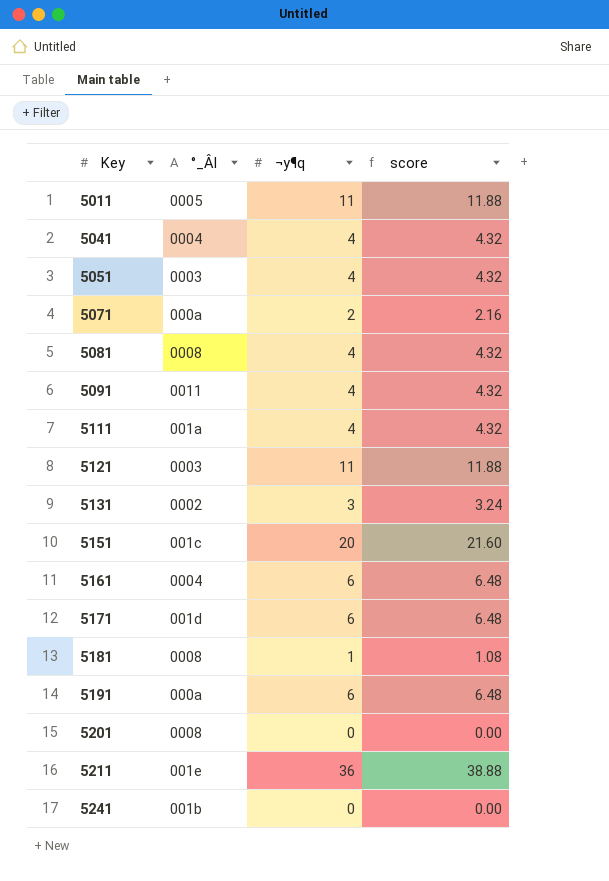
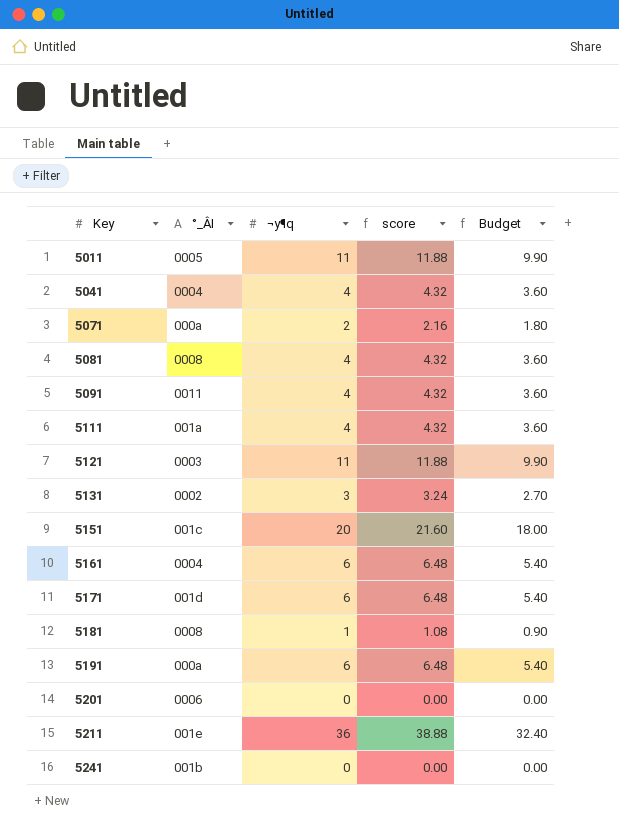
column Budget | formula: none -> [¬y¶q] * 0.9
row 5051: 0003 | 4 | 4.32 -> none
5201 | °_ÂI: 0008 -> 0006

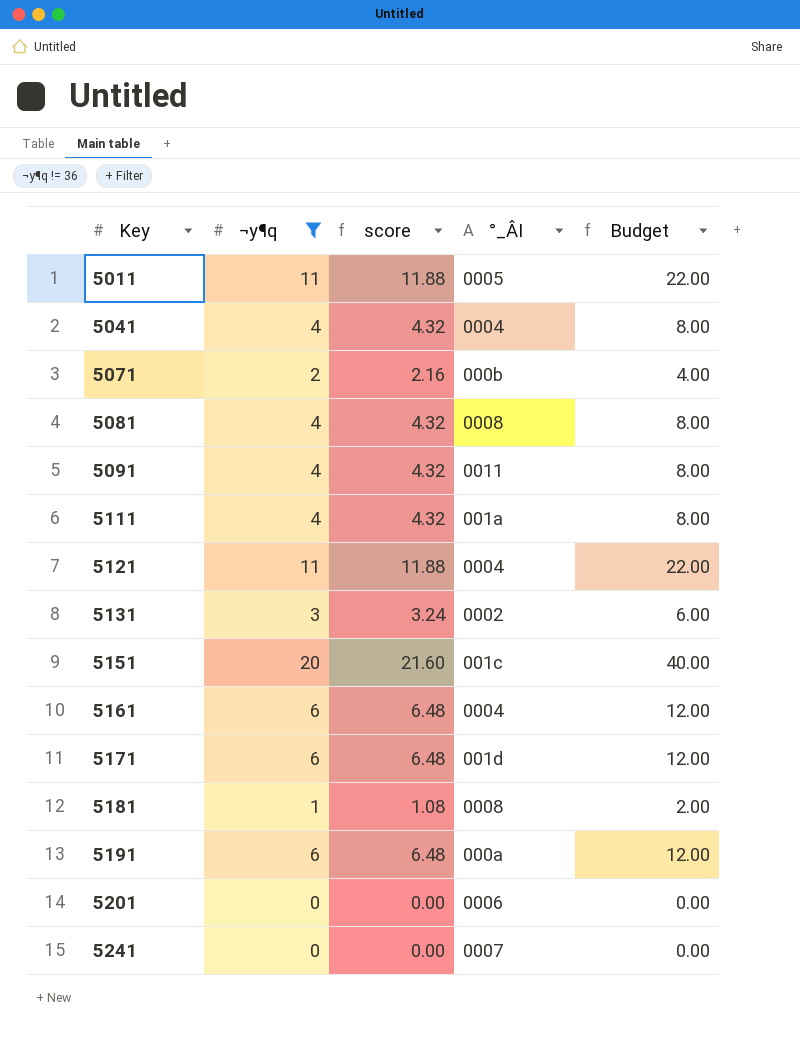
filter: none -> ¬y¶q != 36
column °_ÂI | position: 2 -> 4
column Budget | formula: [¬y¶q] * 0.9 -> [¬y¶q] * 2
5071 | °_ÂI: 000a -> 000b
5121 | °_ÂI: 0003 -> 0004
5241 | °_ÂI: 001b -> 0007

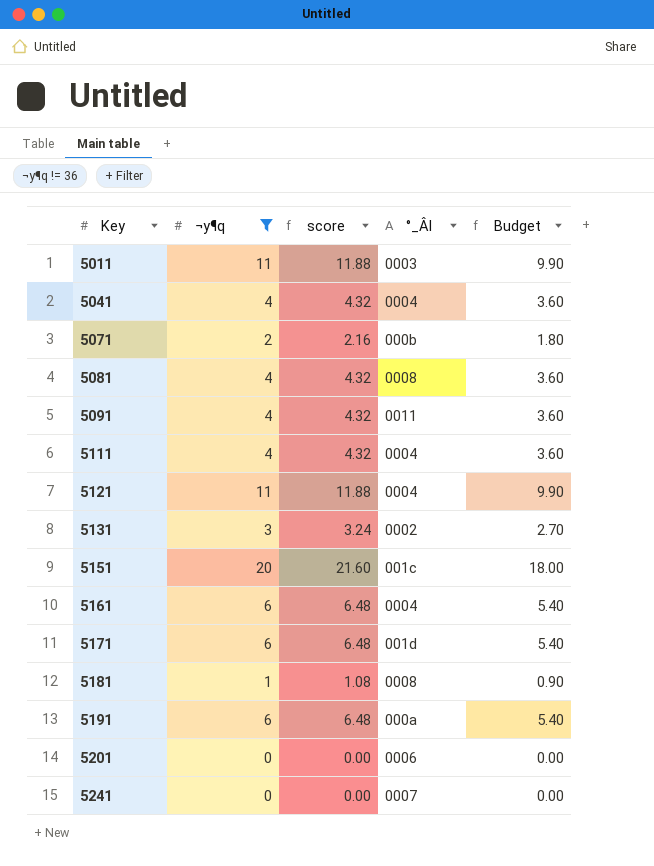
column Budget | formula: [¬y¶q] * 2 -> [¬y¶q] * 0.9
5011 | °_ÂI: 0005 -> 0003
5111 | °_ÂI: 001a -> 0004

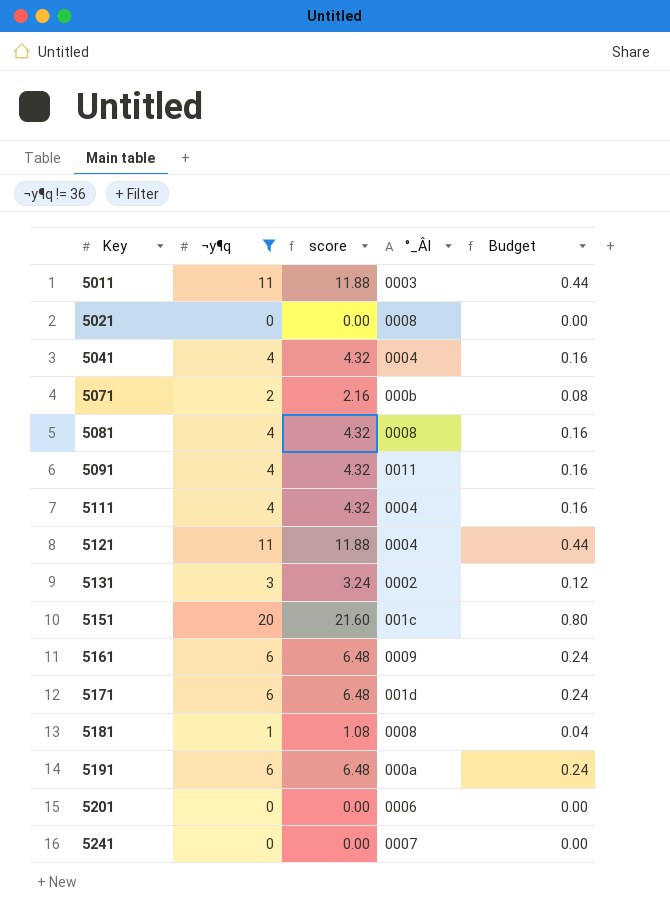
column Budget | formula: [¬y¶q] * 0.9 -> [¬y¶q] * 0.04
row 5021: none -> 0 | 0.00 | 0008 | 0.00
5161 | °_ÂI: 0004 -> 0009

